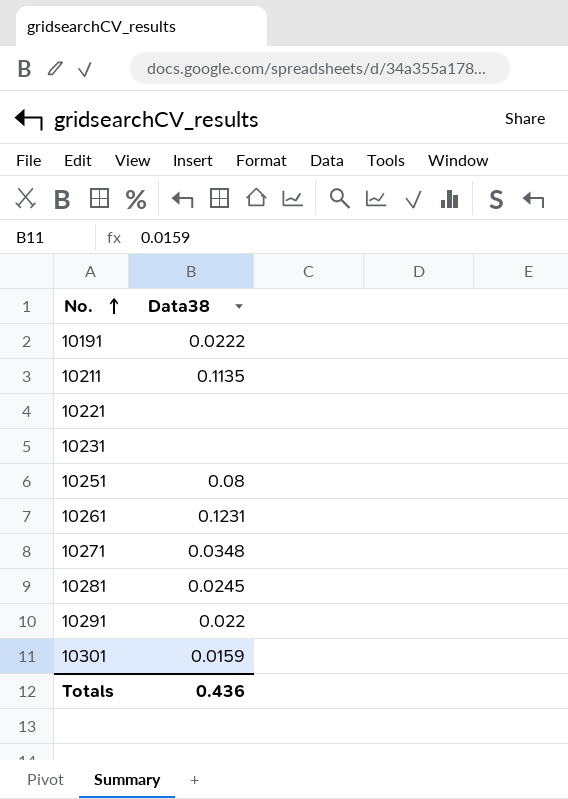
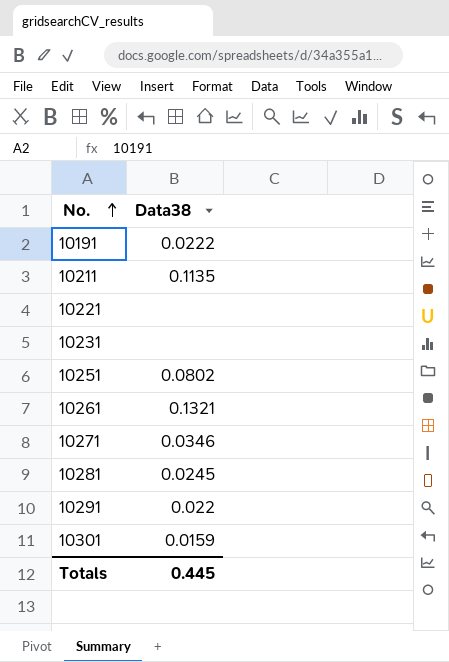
10251 | Data38: 0.08 -> 0.0802
10261 | Data38: 0.1231 -> 0.1321
10271 | Data38: 0.0348 -> 0.0346
Totals | Data38: 0.436 -> 0.445

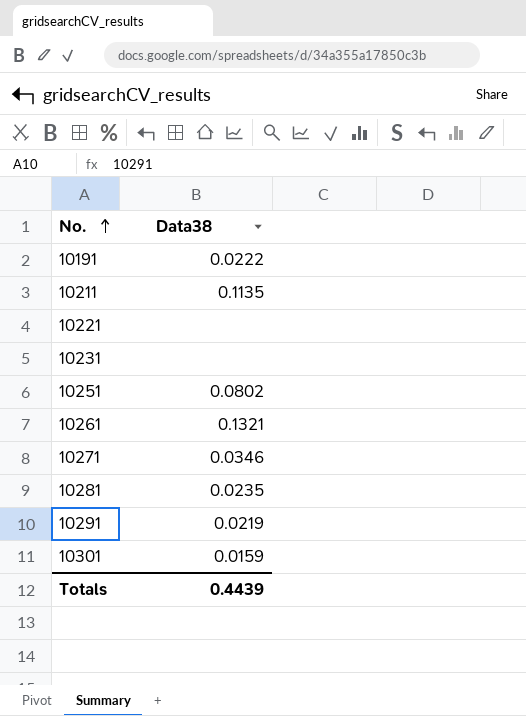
10281 | Data38: 0.0245 -> 0.0235
10291 | Data38: 0.022 -> 0.0219
Totals | Data38: 0.445 -> 0.4439

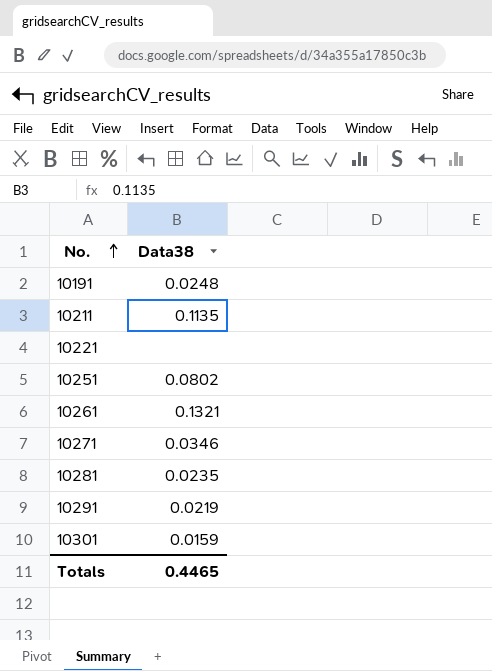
row 10231: none -> none
10191 | Data38: 0.0222 -> 0.0248
Totals | Data38: 0.4439 -> 0.4465

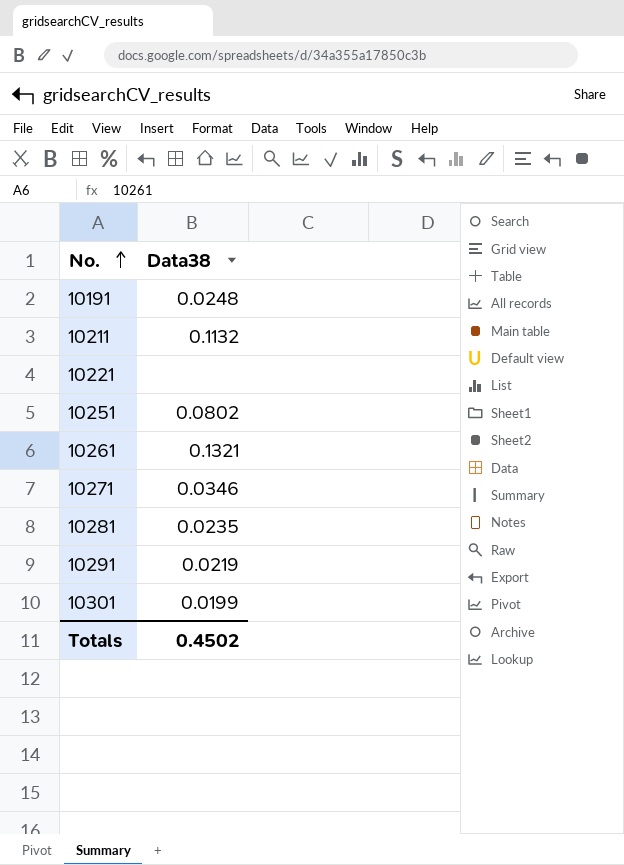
10211 | Data38: 0.1135 -> 0.1132
10301 | Data38: 0.0159 -> 0.0199
Totals | Data38: 0.4465 -> 0.4502

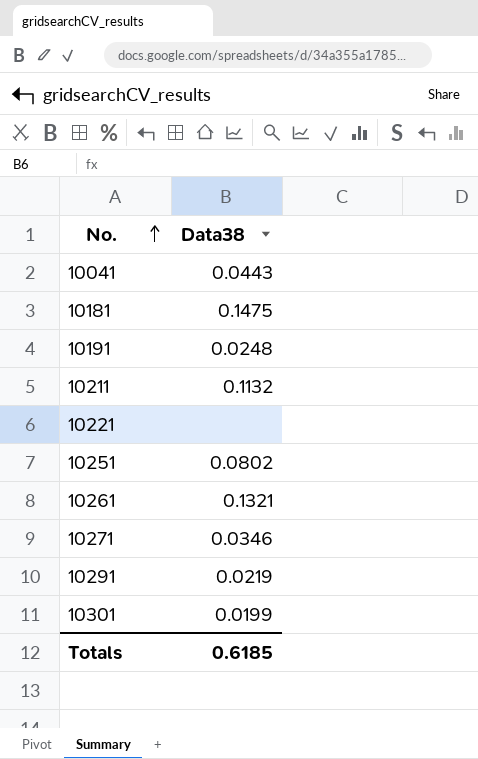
row 10281: 0.0235 -> none
row 10041: none -> 0.0443
row 10181: none -> 0.1475
Totals | Data38: 0.4502 -> 0.6185

